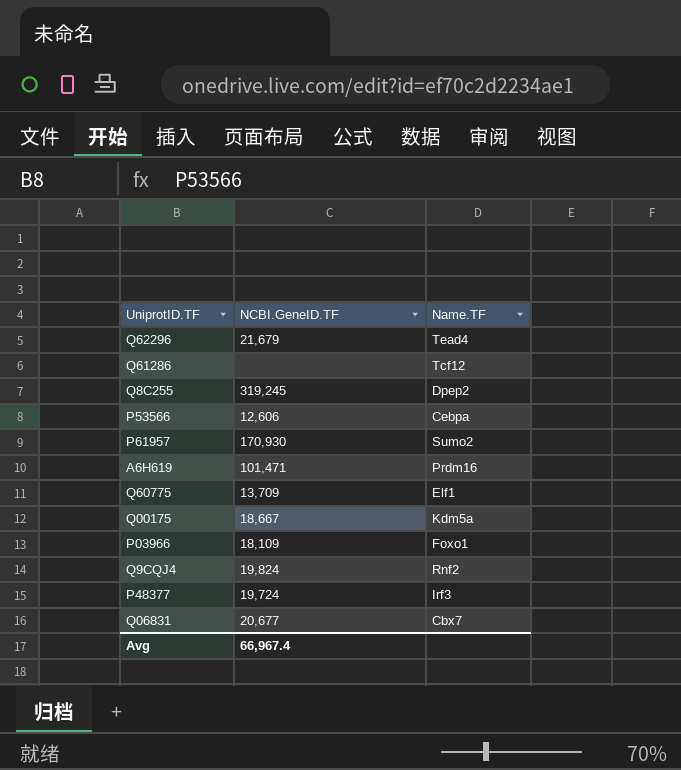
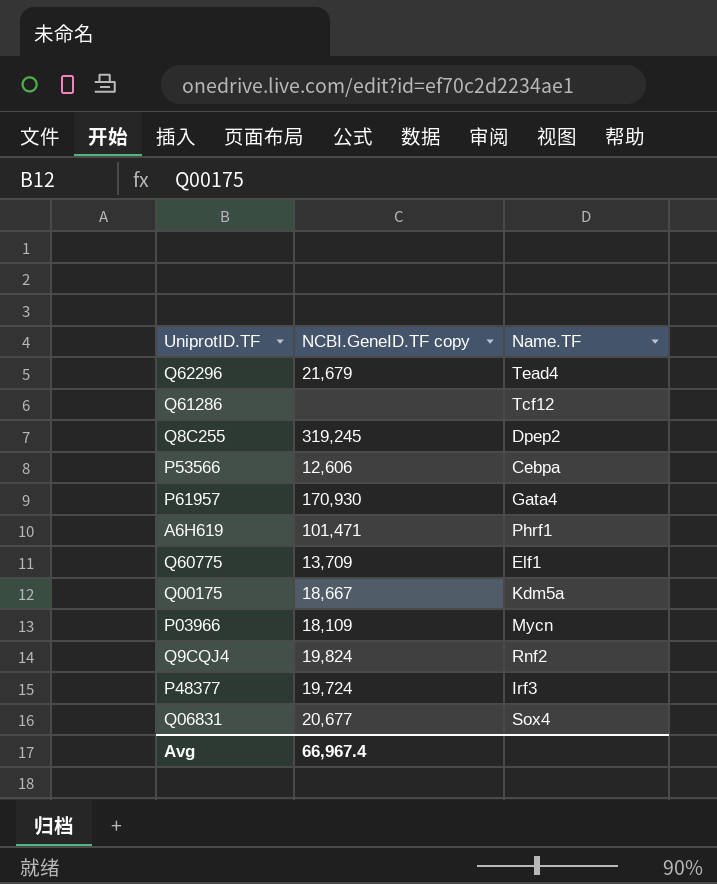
column name: NCBI.GeneID.TF -> NCBI.GeneID.TF copy
P61957 | Name.TF: Sumo2 -> Gata4
A6H619 | Name.TF: Prdm16 -> Phrf1
P03966 | Name.TF: Foxo1 -> Mycn
Q06831 | Name.TF: Cbx7 -> Sox4

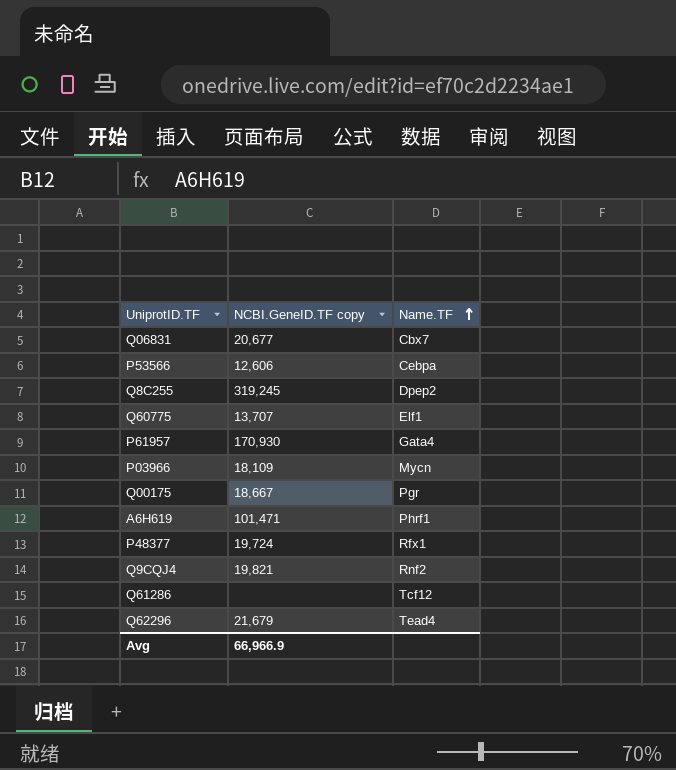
row order: none -> Name.TF ascending
Q06831 | Name.TF: Sox4 -> Cbx7
Q60775 | NCBI.GeneID.TF copy: 13,709 -> 13,707
Q00175 | Name.TF: Kdm5a -> Pgr
P48377 | Name.TF: Irf3 -> Rfx1
Q9CQJ4 | NCBI.GeneID.TF copy: 19,824 -> 19,821
Avg | NCBI.GeneID.TF copy: 66,967.4 -> 66,966.9

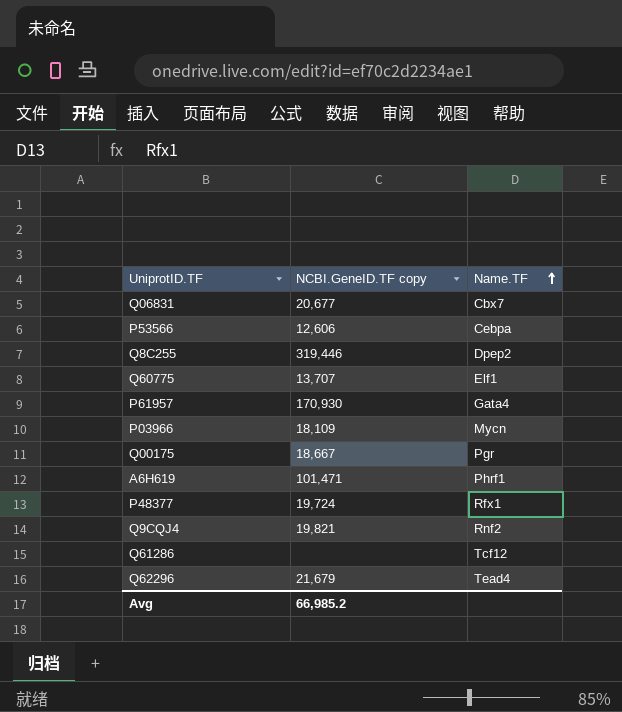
Q8C255 | NCBI.GeneID.TF copy: 319,245 -> 319,446
Avg | NCBI.GeneID.TF copy: 66,966.9 -> 66,985.2

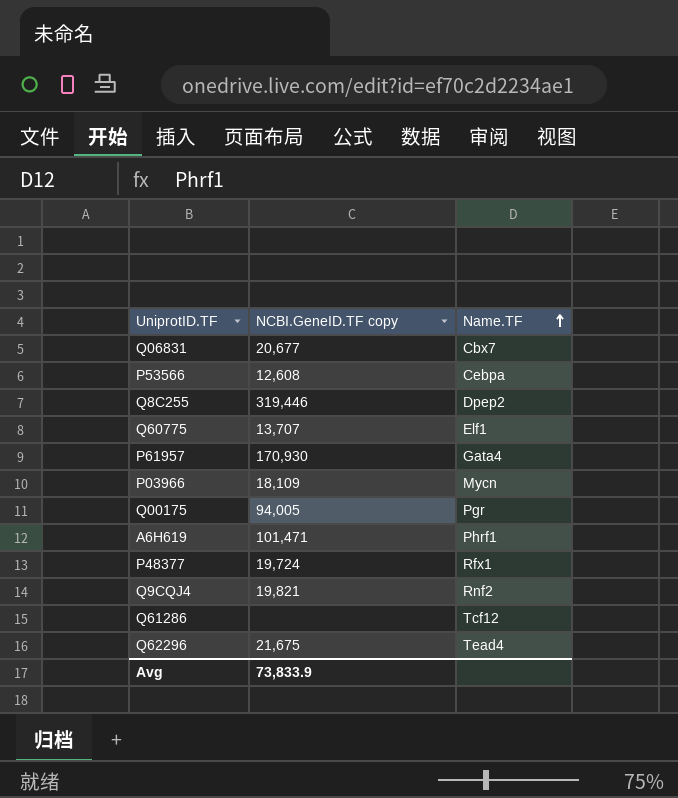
P53566 | NCBI.GeneID.TF copy: 12,606 -> 12,608
Q00175 | NCBI.GeneID.TF copy: 18,667 -> 94,005
Q62296 | NCBI.GeneID.TF copy: 21,679 -> 21,675
Avg | NCBI.GeneID.TF copy: 66,985.2 -> 73,833.9

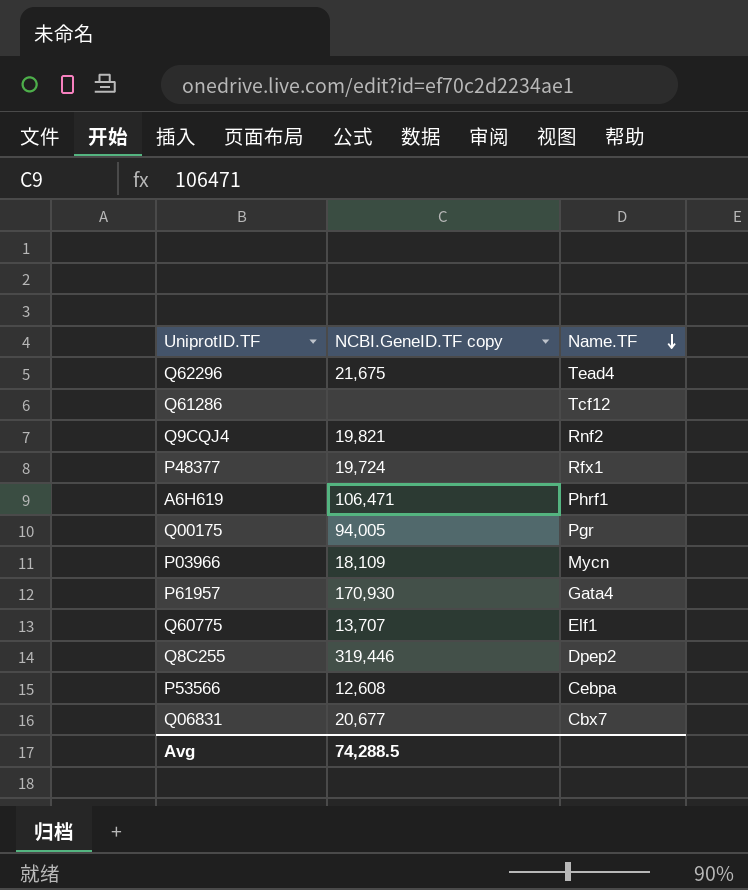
row order: Name.TF ascending -> Name.TF descending
A6H619 | NCBI.GeneID.TF copy: 101,471 -> 106,471
Avg | NCBI.GeneID.TF copy: 73,833.9 -> 74,288.5

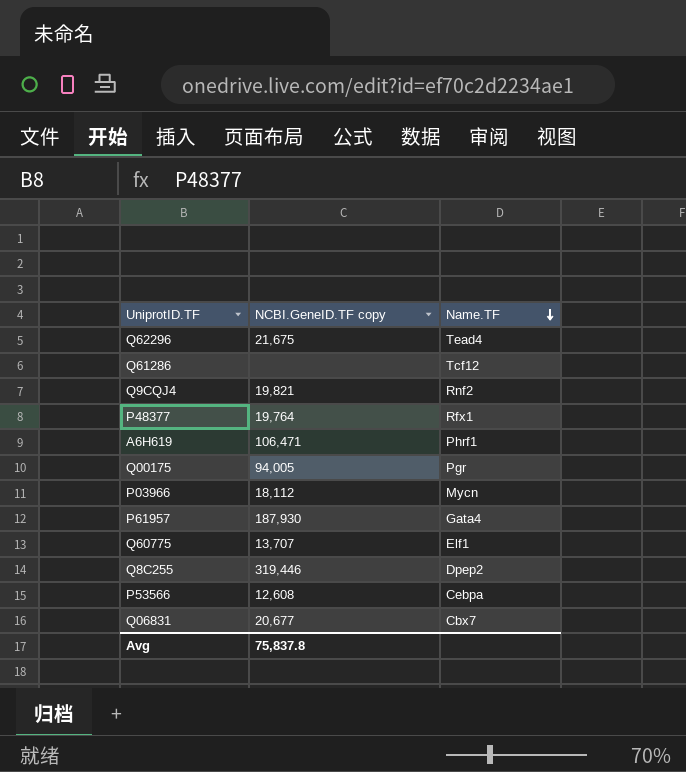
P48377 | NCBI.GeneID.TF copy: 19,724 -> 19,764
P03966 | NCBI.GeneID.TF copy: 18,109 -> 18,112
P61957 | NCBI.GeneID.TF copy: 170,930 -> 187,930
Avg | NCBI.GeneID.TF copy: 74,288.5 -> 75,837.8

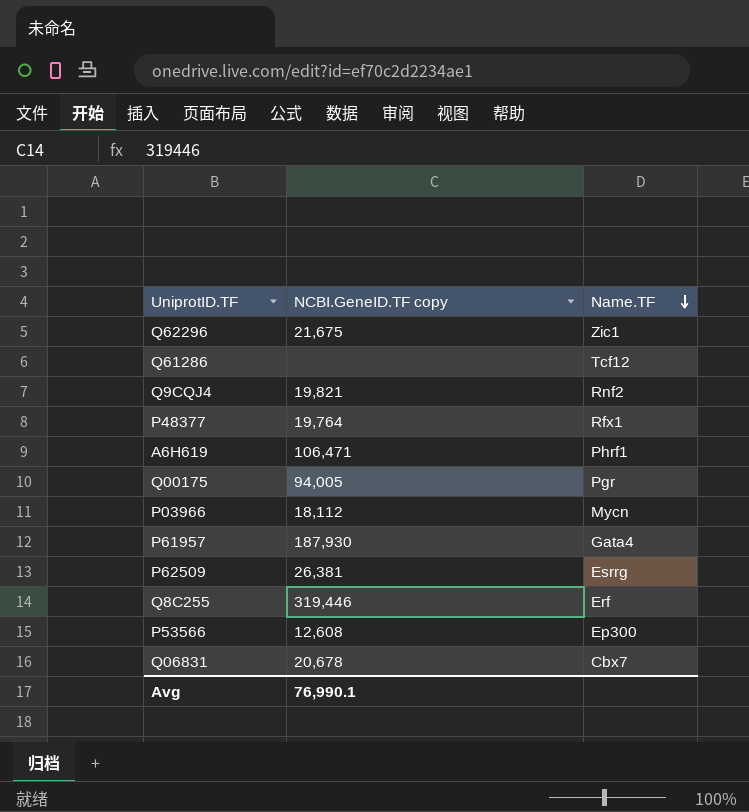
row Q60775: 13,707 | Elf1 -> none
Q62296 | Name.TF: Tead4 -> Zic1
row P62509: none -> 26,381 | Esrrg
Q8C255 | Name.TF: Dpep2 -> Erf
P53566 | Name.TF: Cebpa -> Ep300
Q06831 | NCBI.GeneID.TF copy: 20,677 -> 20,678
Avg | NCBI.GeneID.TF copy: 75,837.8 -> 76,990.1

